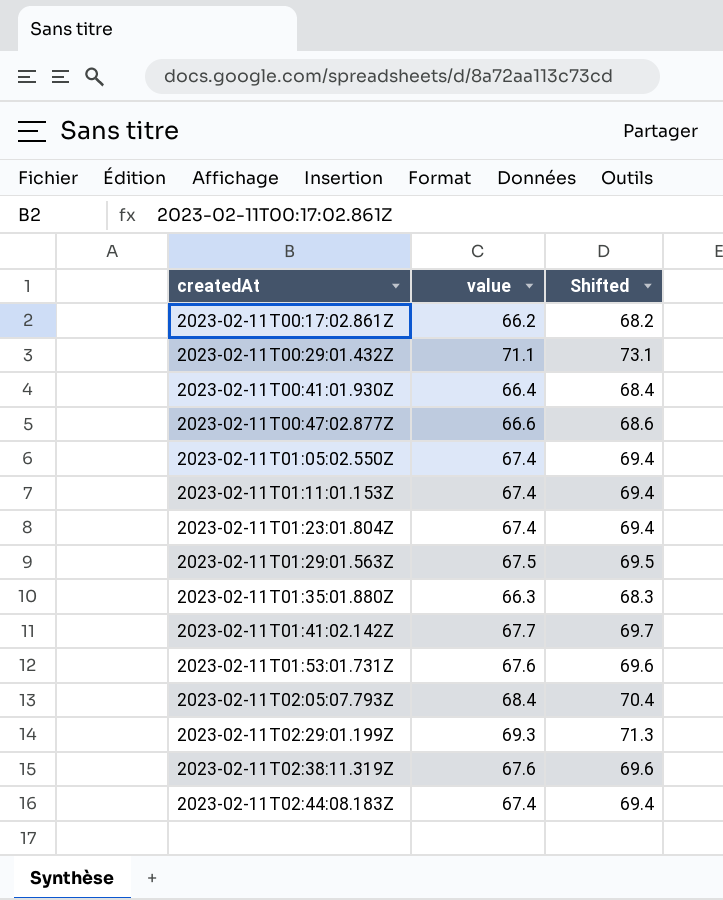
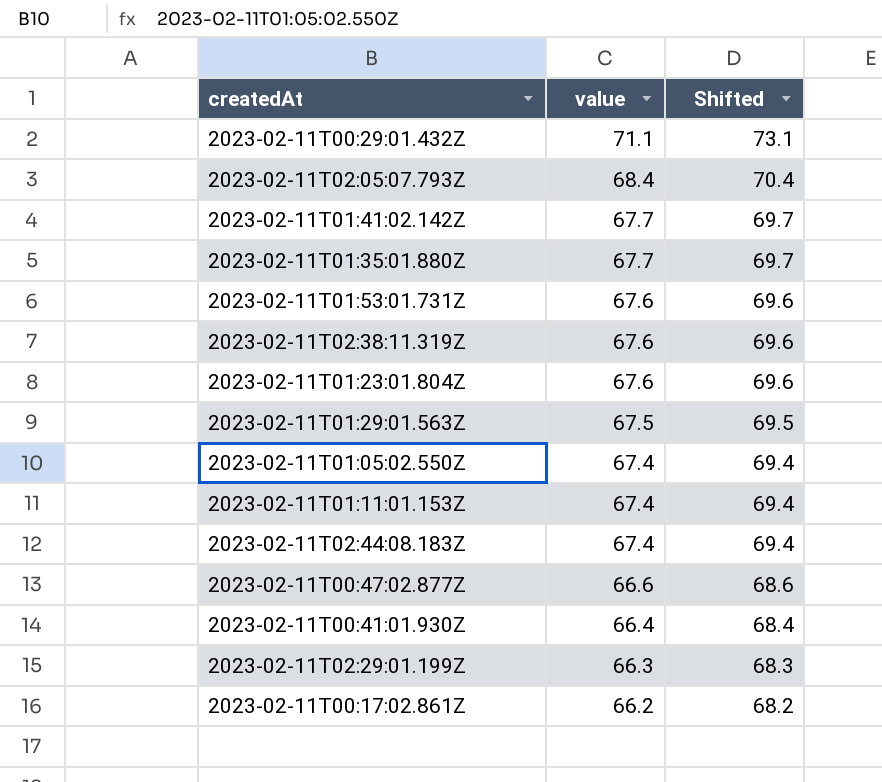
row order: createdAt ascending -> value descending
2023-02-11T01:35:01.880Z | value: 66.3 -> 67.7
2023-02-11T01:35:01.880Z | Shifted: 68.3 -> 69.7
2023-02-11T01:23:01.804Z | value: 67.4 -> 67.6
2023-02-11T01:23:01.804Z | Shifted: 69.4 -> 69.6
2023-02-11T02:29:01.199Z | value: 69.3 -> 66.3
2023-02-11T02:29:01.199Z | Shifted: 71.3 -> 68.3

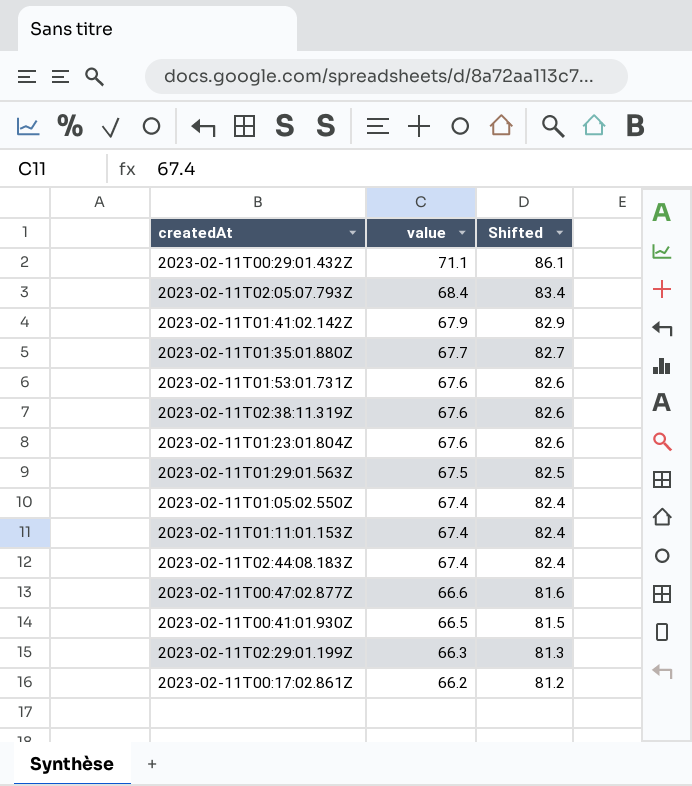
column Shifted | formula: [value] + 2 -> [value] + 15
2023-02-11T01:41:02.142Z | value: 67.7 -> 67.9
2023-02-11T00:41:01.930Z | value: 66.4 -> 66.5

